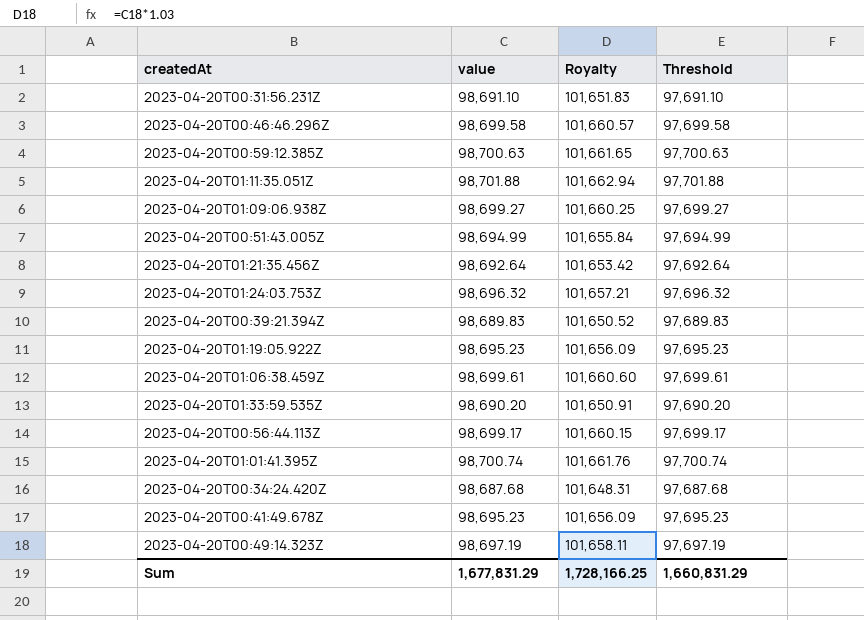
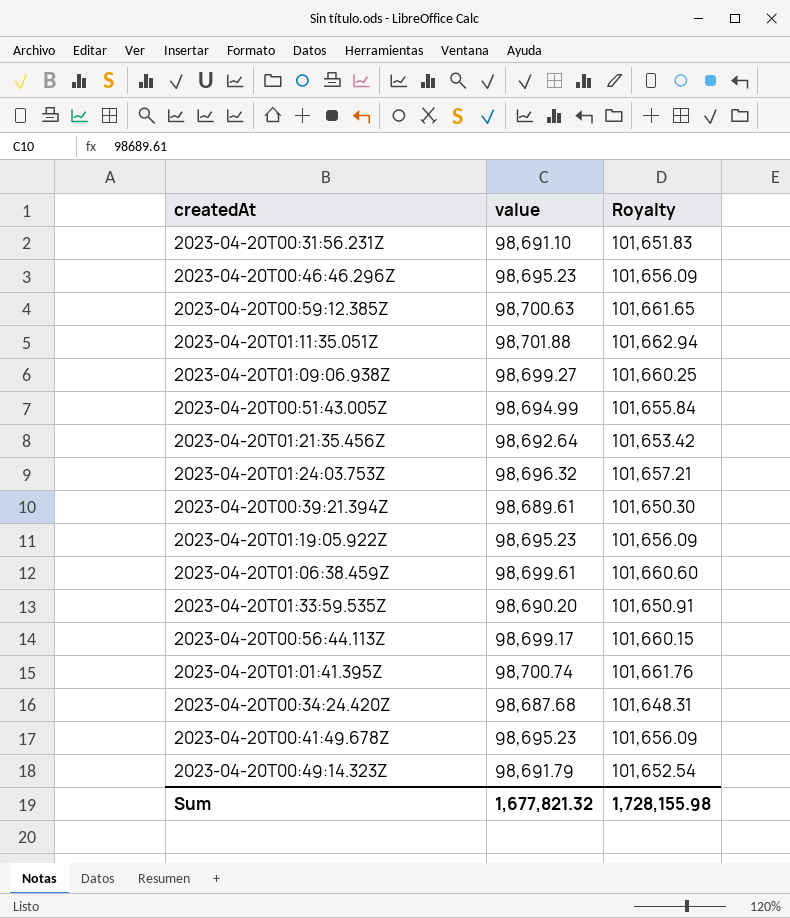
column Threshold | formula: [value] - 1000 -> none
2023-04-20T00:46:46.296Z | value: 98,699.58 -> 98,695.23
2023-04-20T00:46:46.296Z | Royalty: 101,660.57 -> 101,656.09
2023-04-20T00:39:21.394Z | value: 98,689.83 -> 98,689.61
2023-04-20T00:39:21.394Z | Royalty: 101,650.52 -> 101,650.30
2023-04-20T00:49:14.323Z | value: 98,697.19 -> 98,691.79
2023-04-20T00:49:14.323Z | Royalty: 101,658.11 -> 101,652.54
Sum | value: 1,677,831.29 -> 1,677,821.32
Sum | Royalty: 1,728,166.25 -> 1,728,155.98

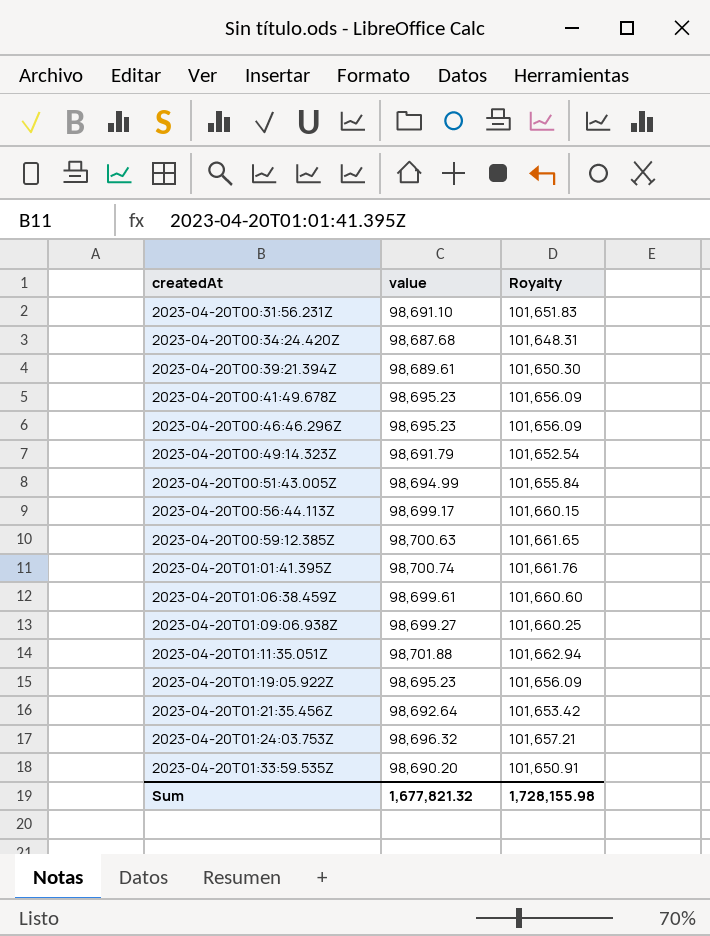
row order: none -> createdAt ascending

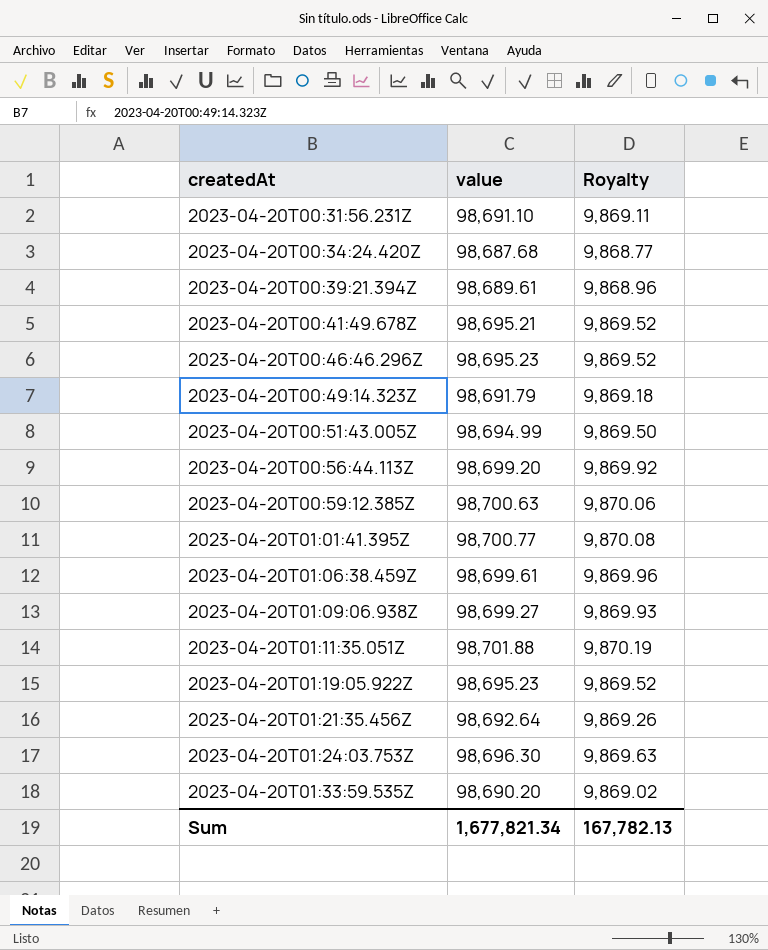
column Royalty | formula: [value] * 1.03 -> [value] * 0.1
2023-04-20T00:41:49.678Z | value: 98,695.23 -> 98,695.21
2023-04-20T00:56:44.113Z | value: 98,699.17 -> 98,699.20
2023-04-20T01:01:41.395Z | value: 98,700.74 -> 98,700.77
2023-04-20T01:24:03.753Z | value: 98,696.32 -> 98,696.30
Sum | value: 1,677,821.32 -> 1,677,821.34
Sum | Royalty: 1,728,155.98 -> 167,782.13

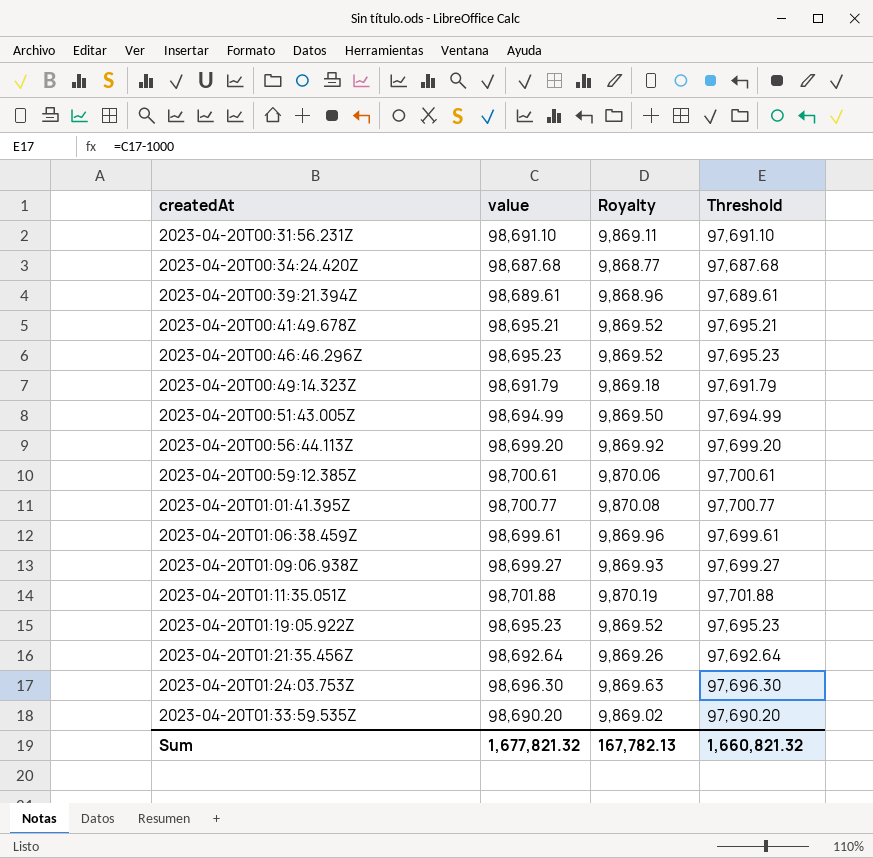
column Threshold | formula: none -> [value] - 1000
2023-04-20T00:59:12.385Z | value: 98,700.63 -> 98,700.61
Sum | value: 1,677,821.34 -> 1,677,821.32

